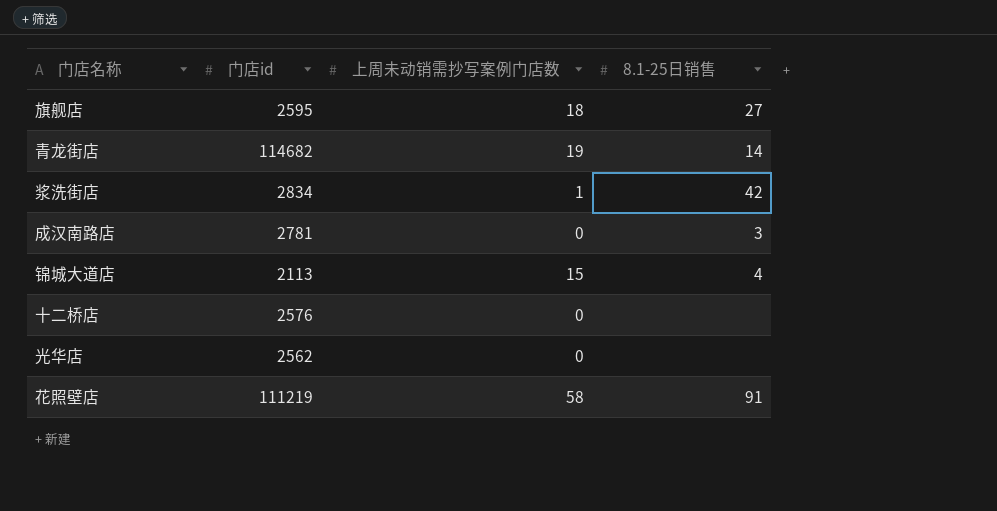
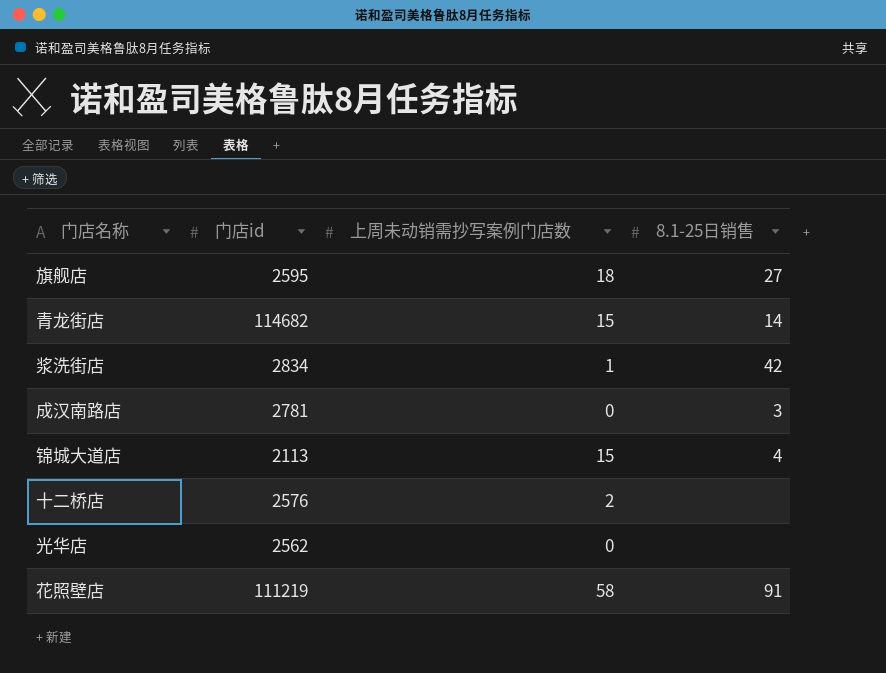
青龙街店 | 上周未动销需抄写案例门店数: 19 -> 15
十二桥店 | 上周未动销需抄写案例门店数: 0 -> 2

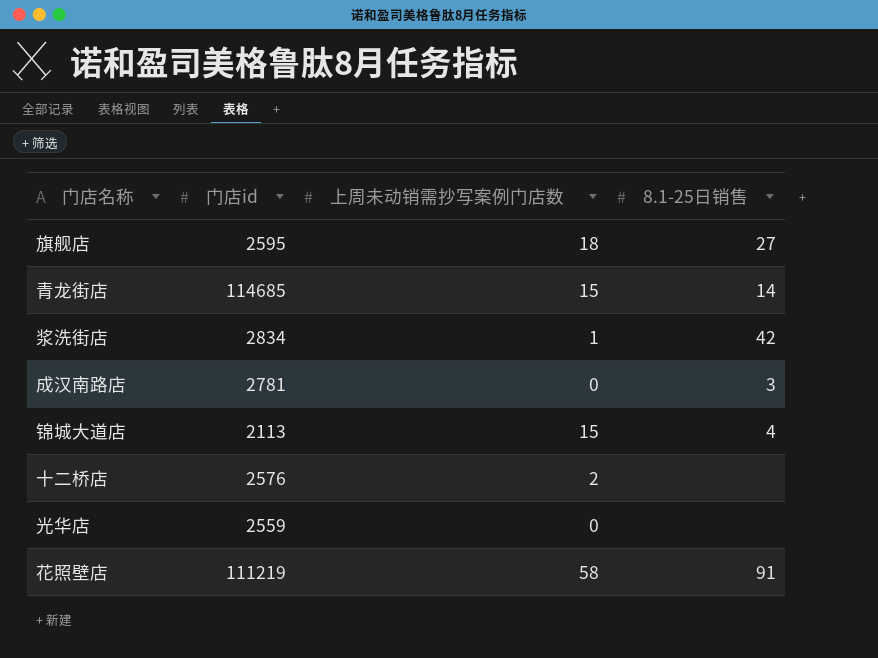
青龙街店 | 门店id: 114682 -> 114685
光华店 | 门店id: 2562 -> 2559

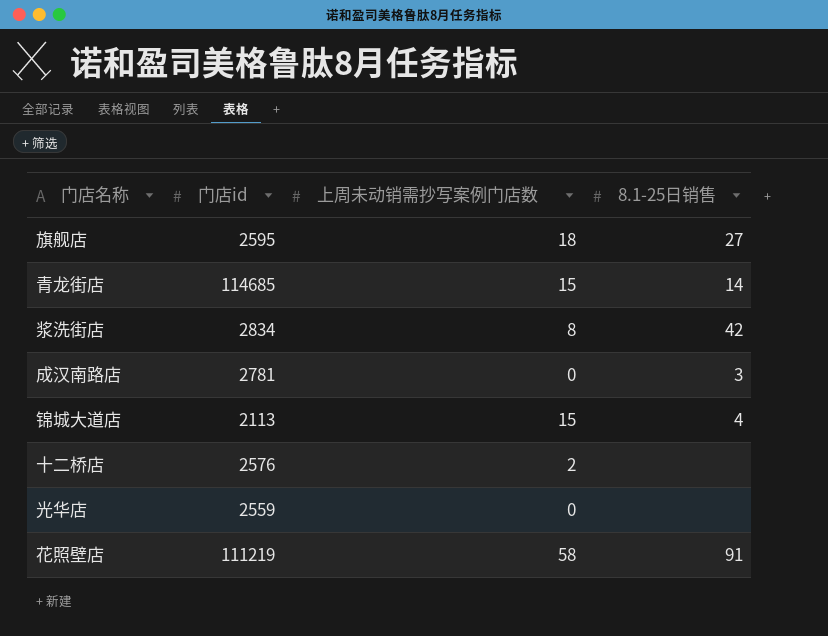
浆洗街店 | 上周未动销需抄写案例门店数: 1 -> 8

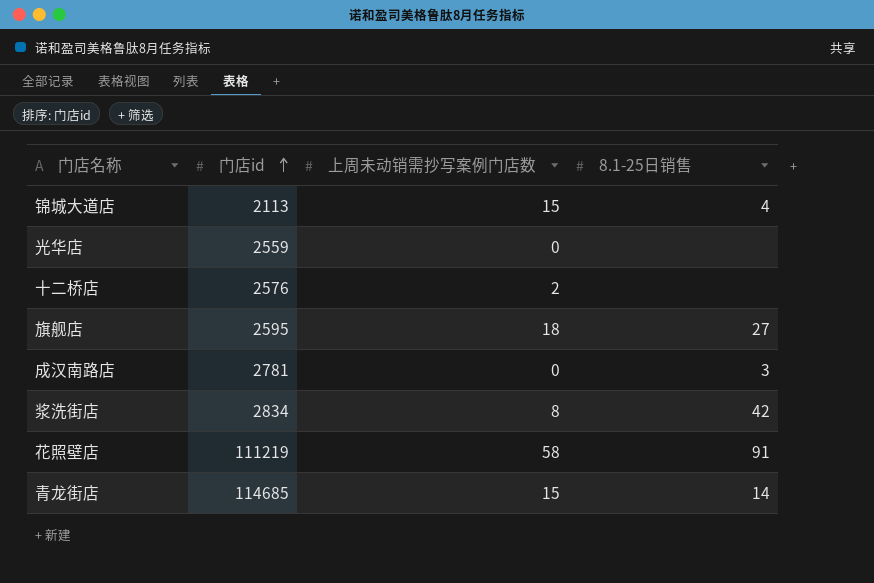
row order: none -> 门店id ascending

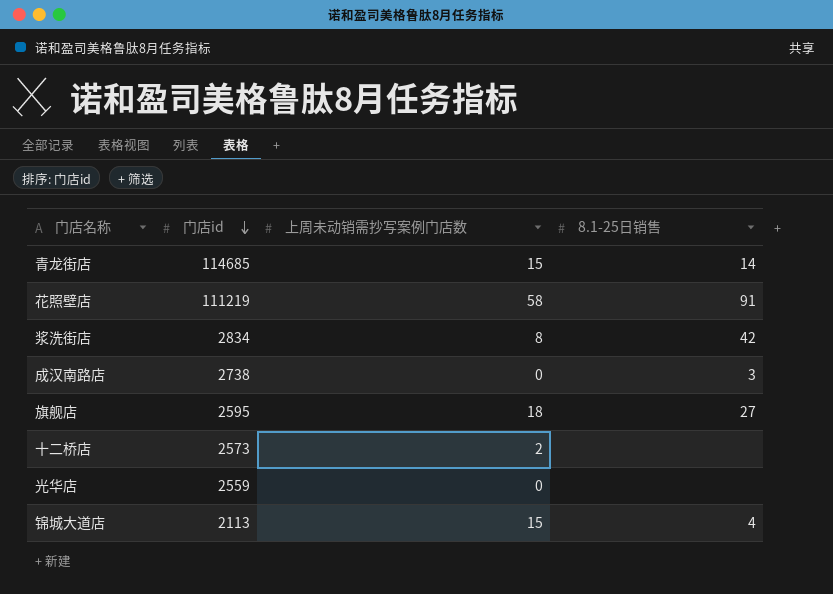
row order: 门店id ascending -> 门店id descending
成汉南路店 | 门店id: 2781 -> 2738
十二桥店 | 门店id: 2576 -> 2573

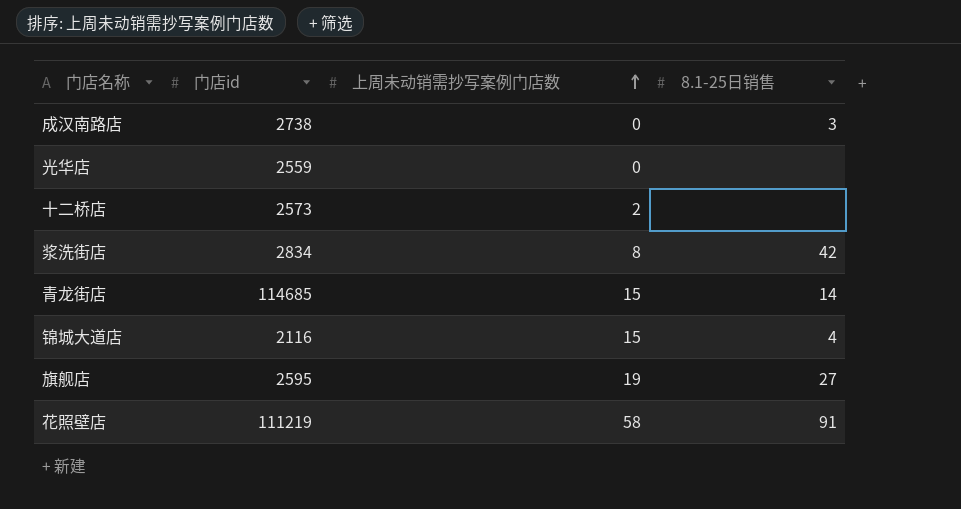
row order: 门店id descending -> 上周未动销需抄写案例门店数 ascending
锦城大道店 | 门店id: 2113 -> 2116
旗舰店 | 上周未动销需抄写案例门店数: 18 -> 19

